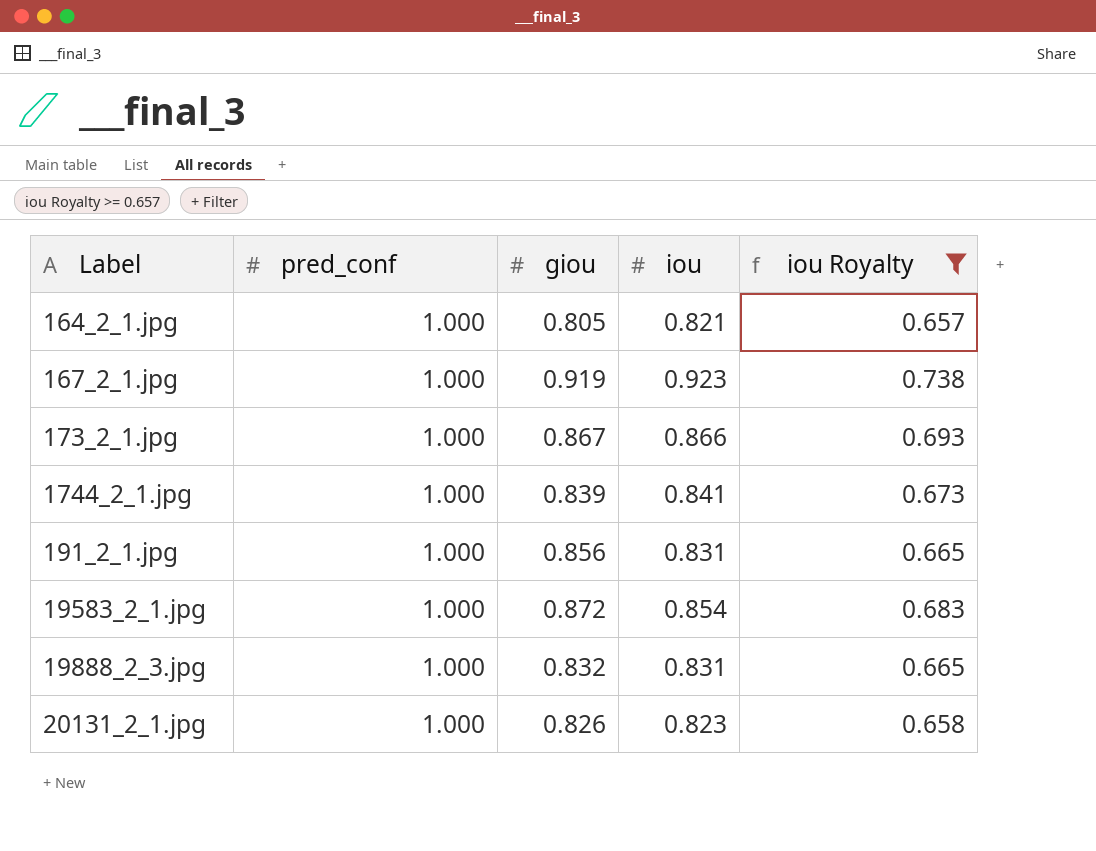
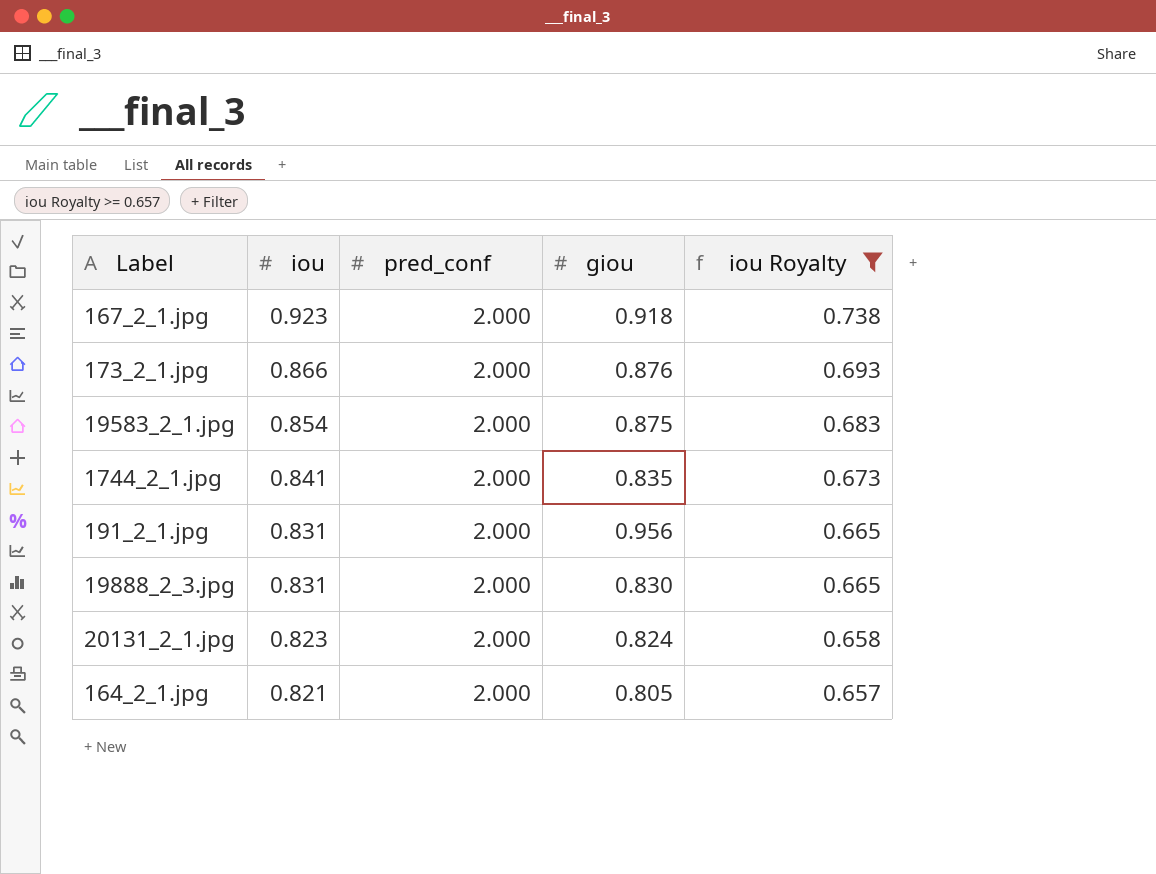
row order: none -> iou descending
column iou | position: 4 -> 2
167_2_1.jpg | pred_conf: 1.000 -> 2.000
167_2_1.jpg | giou: 0.919 -> 0.918
173_2_1.jpg | pred_conf: 1.000 -> 2.000
173_2_1.jpg | giou: 0.867 -> 0.876
19583_2_1.jpg | pred_conf: 1.000 -> 2.000
19583_2_1.jpg | giou: 0.872 -> 0.875
1744_2_1.jpg | pred_conf: 1.000 -> 2.000
1744_2_1.jpg | giou: 0.839 -> 0.835
191_2_1.jpg | pred_conf: 1.000 -> 2.000
191_2_1.jpg | giou: 0.856 -> 0.956
19888_2_3.jpg | pred_conf: 1.000 -> 2.000
19888_2_3.jpg | giou: 0.832 -> 0.830
20131_2_1.jpg | pred_conf: 1.000 -> 2.000
20131_2_1.jpg | giou: 0.826 -> 0.824
164_2_1.jpg | pred_conf: 1.000 -> 2.000

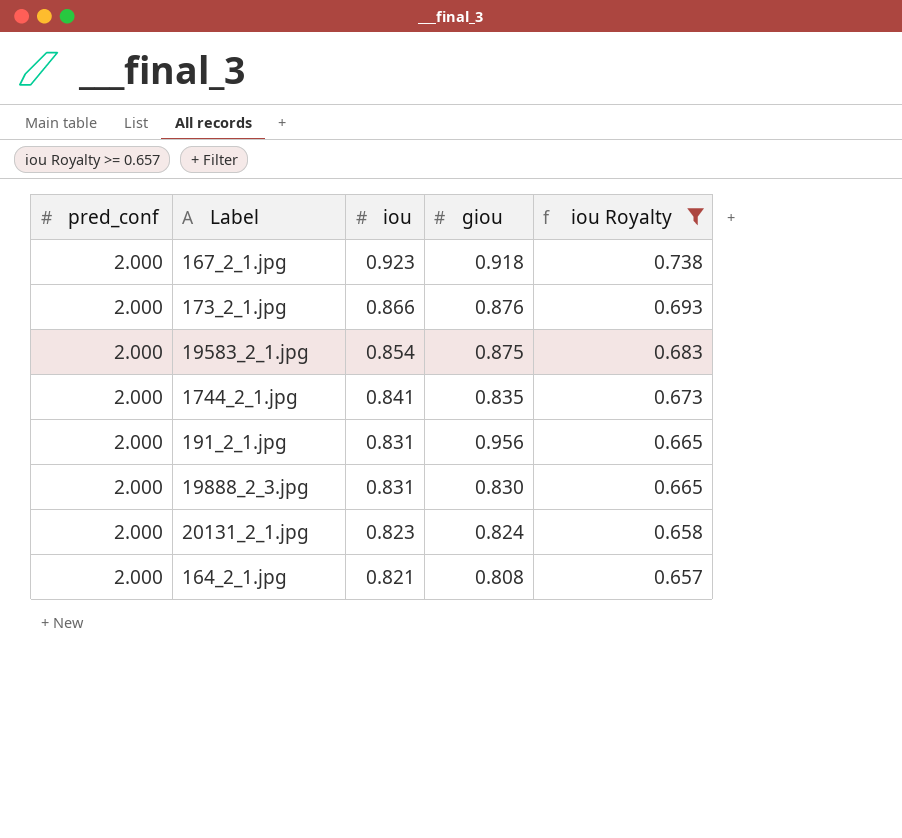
column pred_conf | position: 3 -> 1
164_2_1.jpg | giou: 0.805 -> 0.808

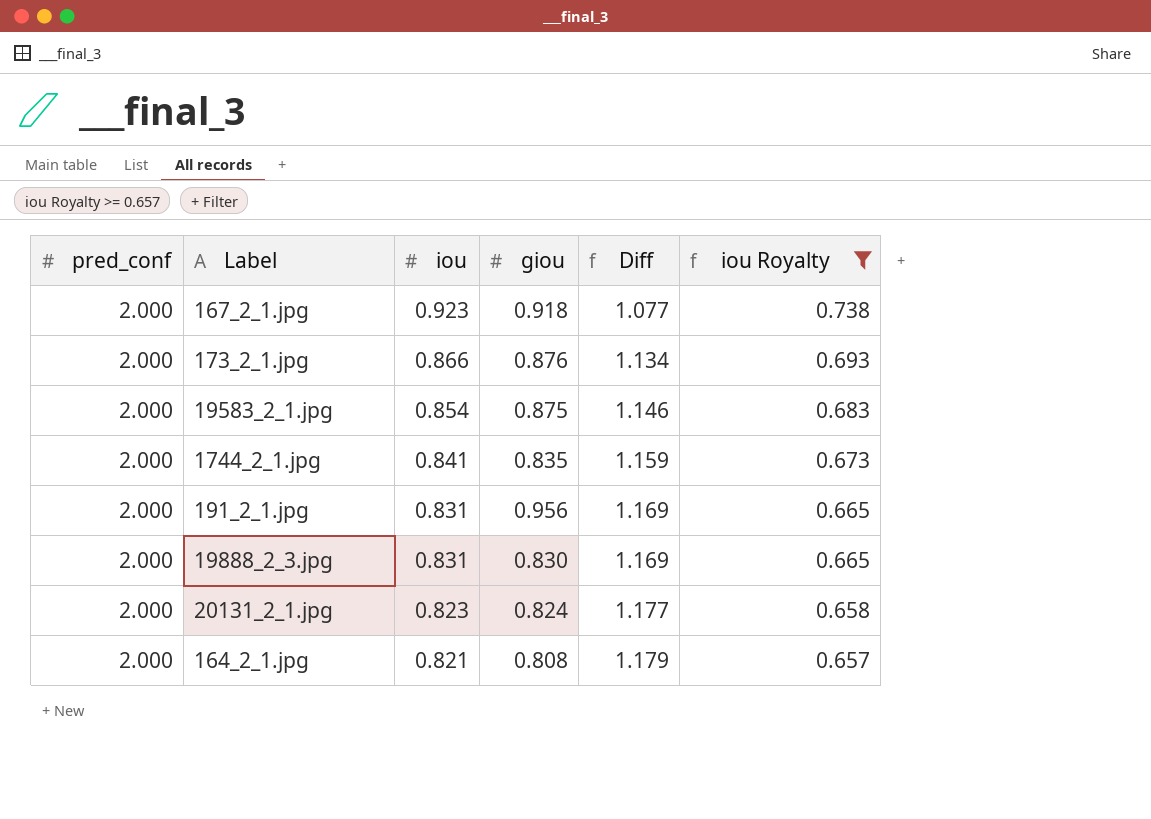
column Diff | formula: none -> [pred_conf] - [iou]

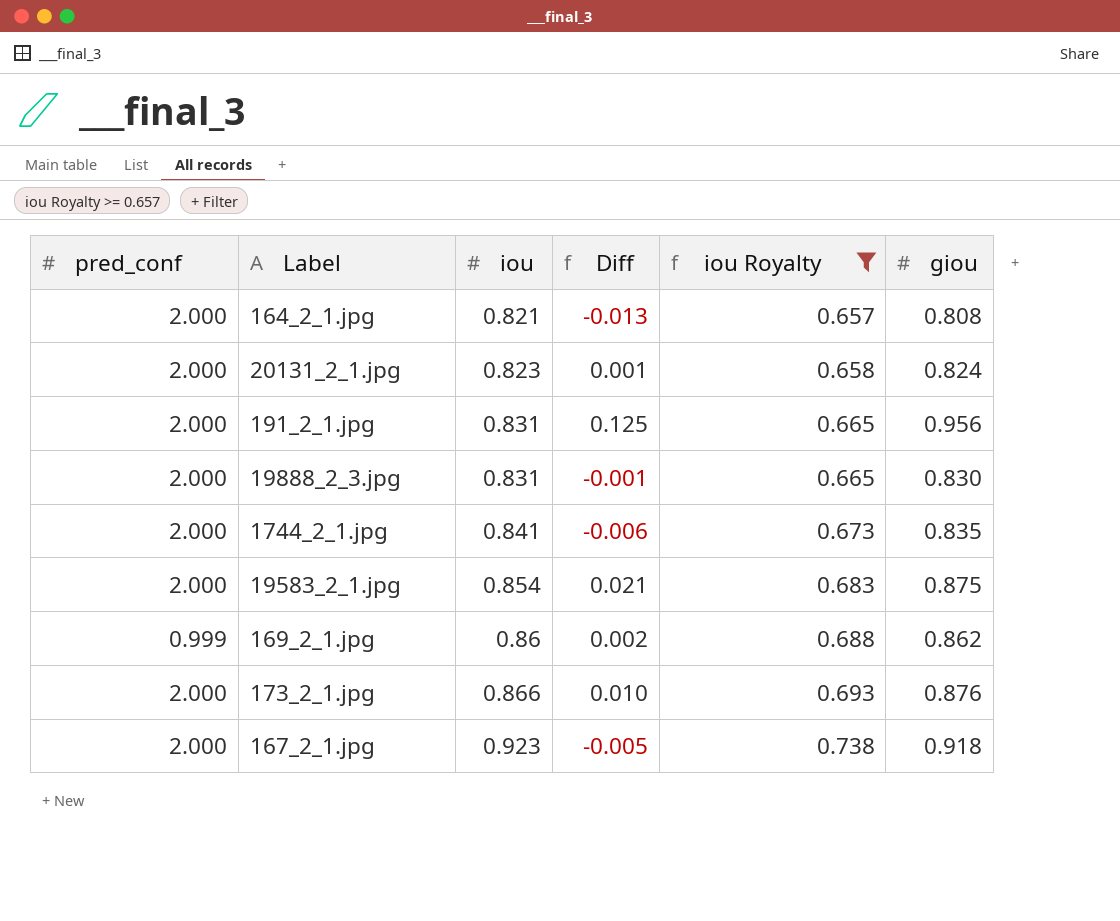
row order: iou descending -> iou ascending
column Diff | formula: [pred_conf] - [iou] -> [giou] - [iou]
column giou | position: 4 -> 6
row 169_2_1.jpg: none -> 0.999 | 0.86 | 0.002 | 0.688 | 0.862

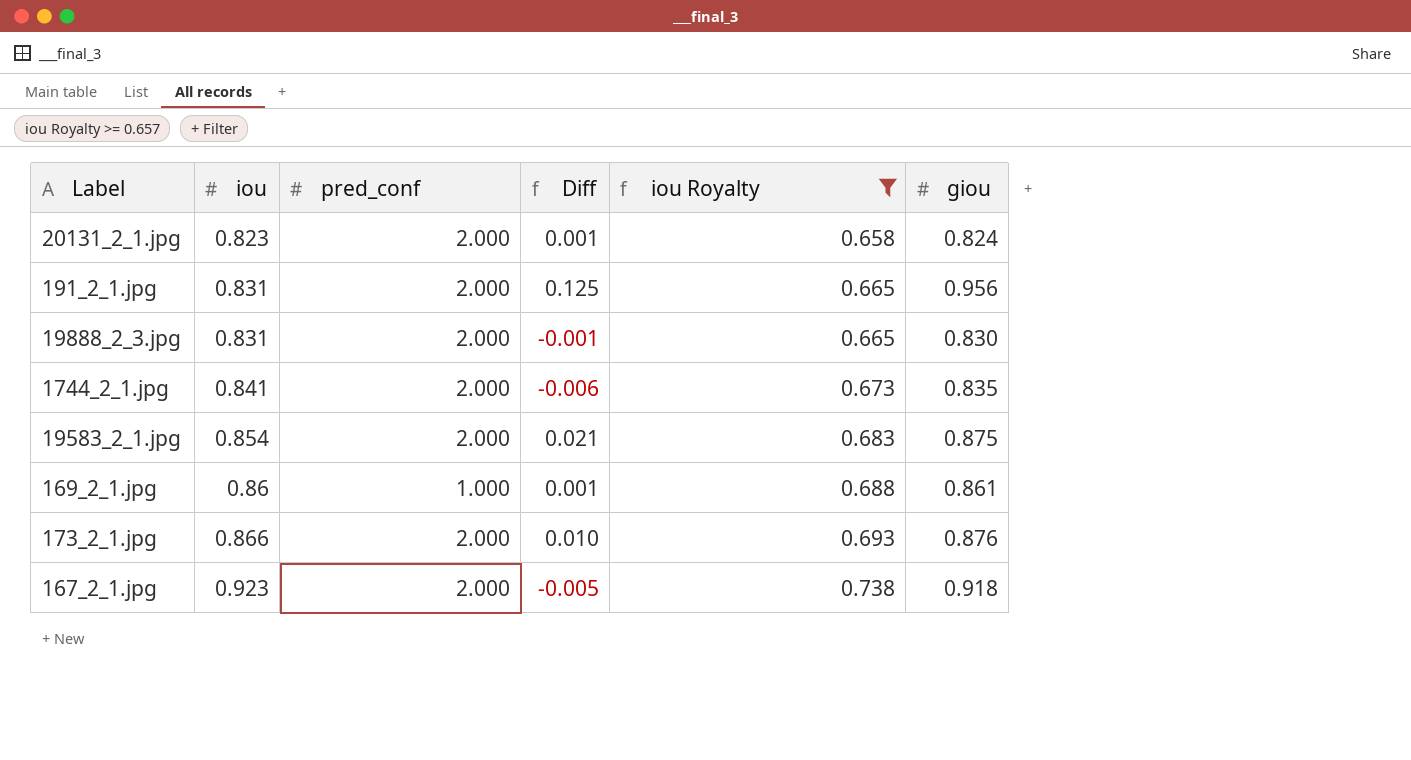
column pred_conf | position: 1 -> 3
row 164_2_1.jpg: 2.000 | 0.821 | -0.013 | 0.657 | 0.808 -> none
169_2_1.jpg | pred_conf: 0.999 -> 1.000
169_2_1.jpg | Diff: 0.002 -> 0.001
169_2_1.jpg | giou: 0.862 -> 0.861

